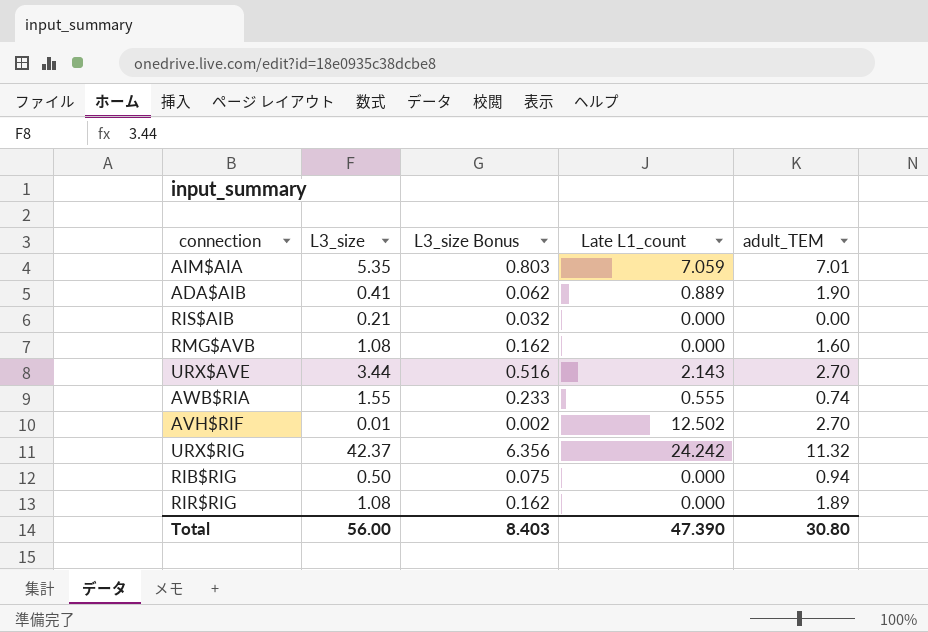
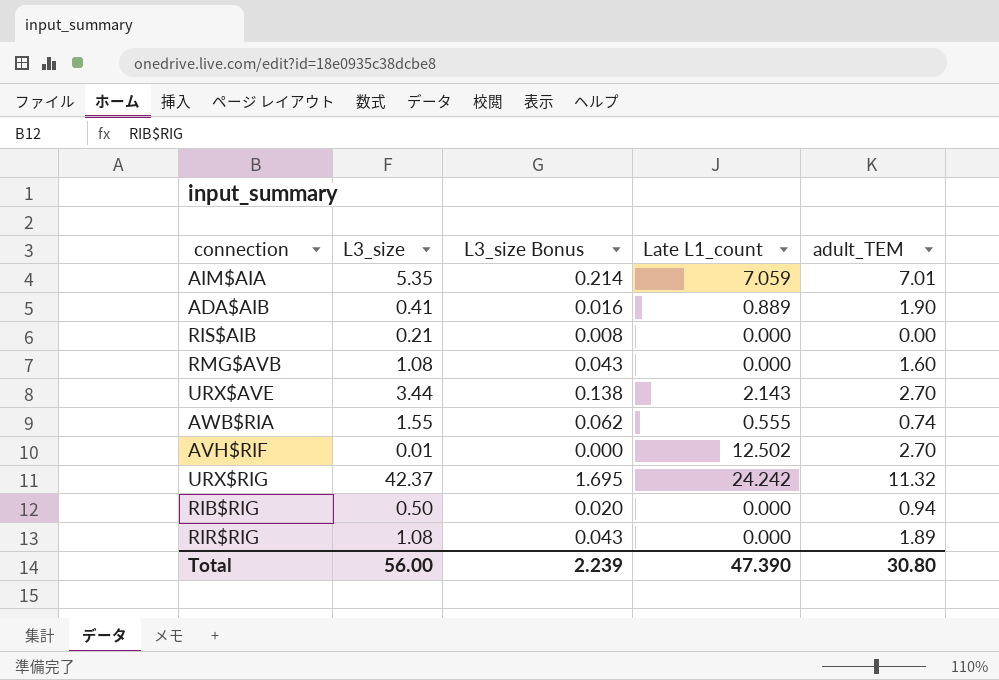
column L3_size Bonus | formula: [L3_size] * 0.15 -> [L3_size] * 0.04
Total | L3_size Bonus: 8.403 -> 2.239

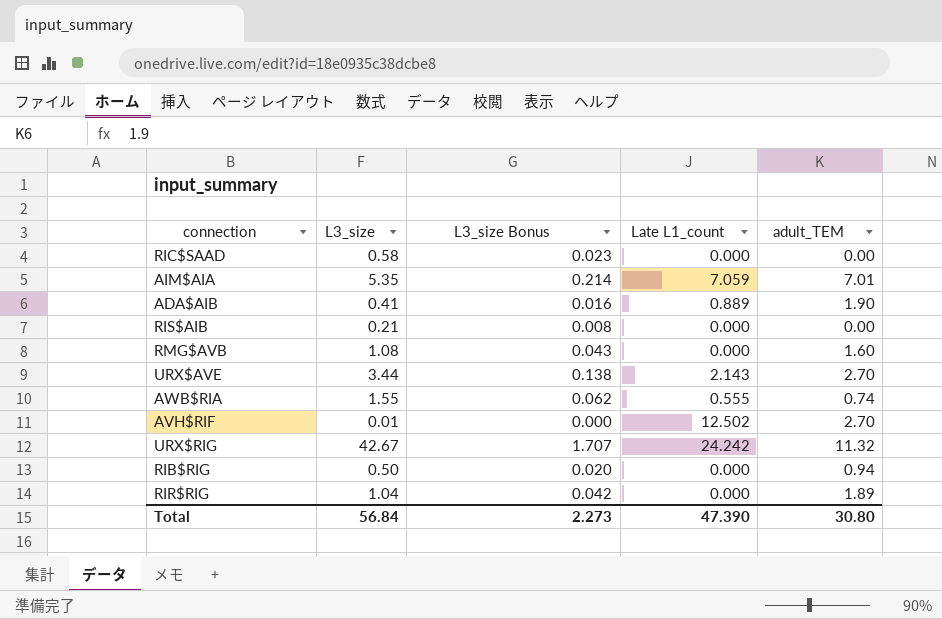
row RIC$SAAD: none -> 0.58 | 0.023 | 0.000 | 0.00
URX$RIG | L3_size: 42.37 -> 42.67
URX$RIG | L3_size Bonus: 1.695 -> 1.707
RIR$RIG | L3_size: 1.08 -> 1.04
RIR$RIG | L3_size Bonus: 0.043 -> 0.042
Total | L3_size: 56.00 -> 56.84
Total | L3_size Bonus: 2.239 -> 2.273

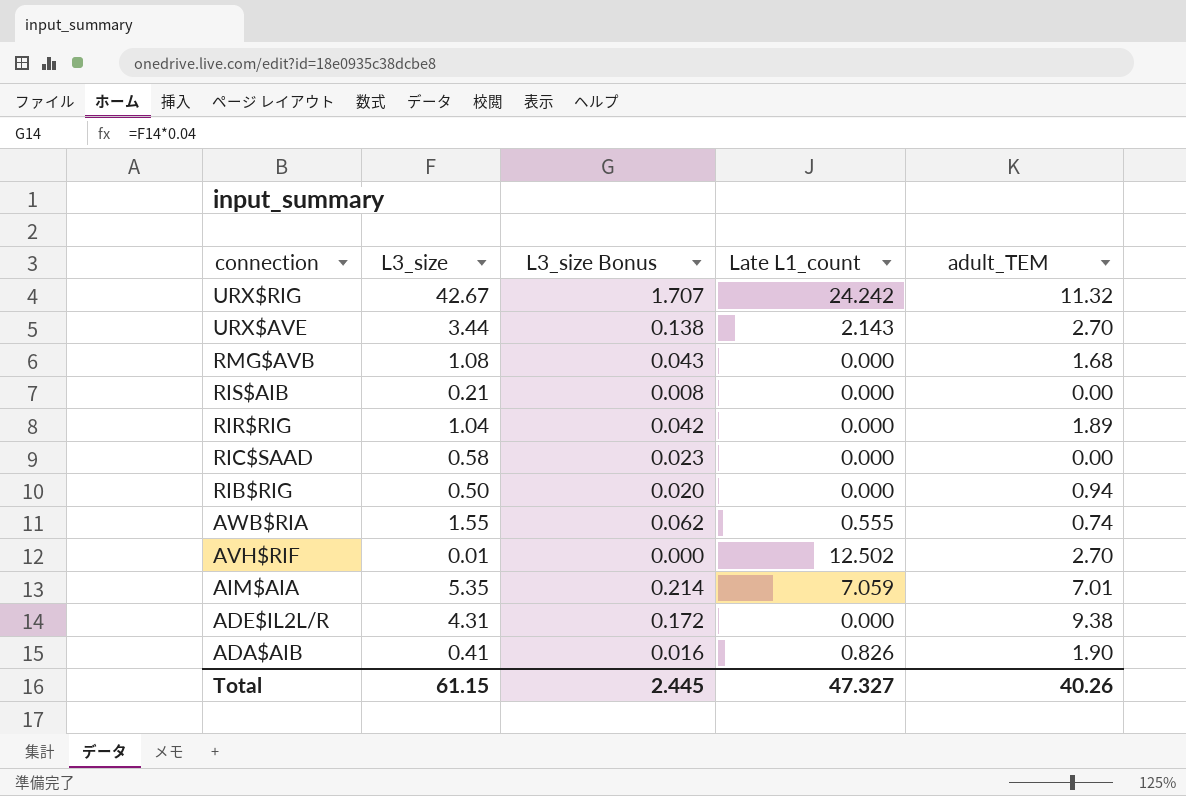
row order: none -> connection descending
RMG$AVB | adult_TEM: 1.60 -> 1.68
row ADE$IL2L/R: none -> 4.31 | 0.172 | 0.000 | 9.38
ADA$AIB | Late L1_count: 0.889 -> 0.826
Total | L3_size: 56.84 -> 61.15
Total | L3_size Bonus: 2.273 -> 2.445
Total | Late L1_count: 47.390 -> 47.327
Total | adult_TEM: 30.80 -> 40.26

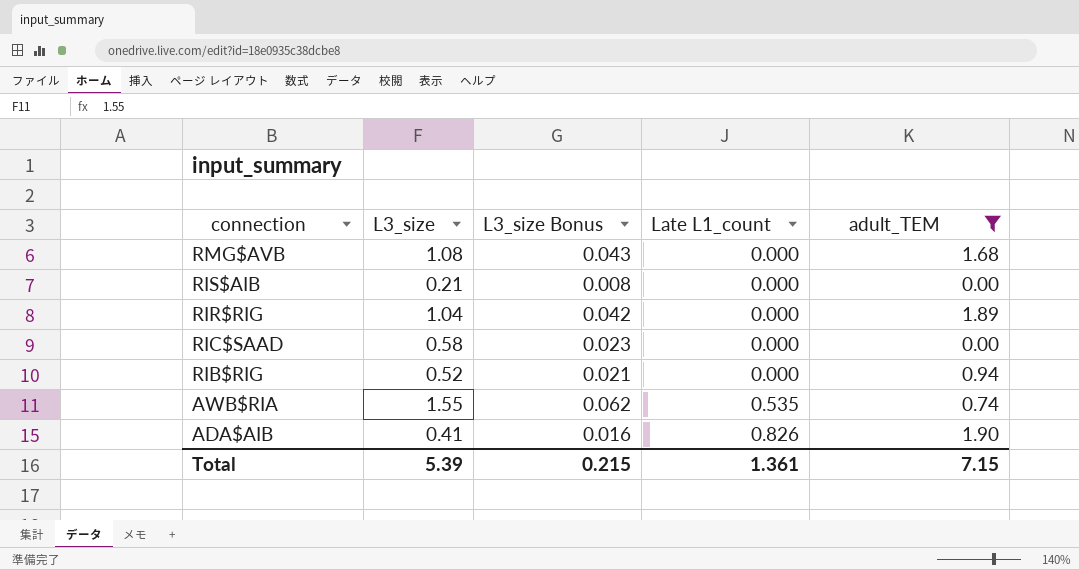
filter: none -> adult_TEM <= 1.90
RIB$RIG | L3_size: 0.50 -> 0.52
RIB$RIG | L3_size Bonus: 0.020 -> 0.021
AWB$RIA | Late L1_count: 0.555 -> 0.535
Total | L3_size: 61.15 -> 5.39
Total | L3_size Bonus: 2.445 -> 0.215
Total | Late L1_count: 47.327 -> 1.361
Total | adult_TEM: 40.26 -> 7.15

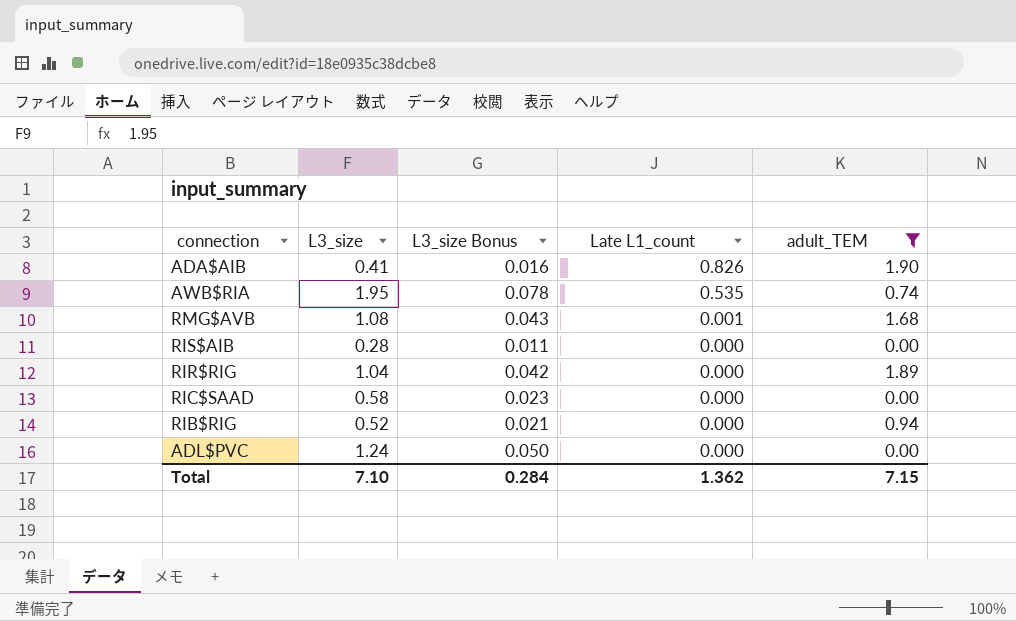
row order: connection descending -> Late L1_count descending
AWB$RIA | L3_size: 1.55 -> 1.95
AWB$RIA | L3_size Bonus: 0.062 -> 0.078
RMG$AVB | Late L1_count: 0.000 -> 0.001
RIS$AIB | L3_size: 0.21 -> 0.28
RIS$AIB | L3_size Bonus: 0.008 -> 0.011
row ADL$PVC: none -> 1.24 | 0.050 | 0.000 | 0.00
Total | L3_size: 5.39 -> 7.10
Total | L3_size Bonus: 0.215 -> 0.284
Total | Late L1_count: 1.361 -> 1.362

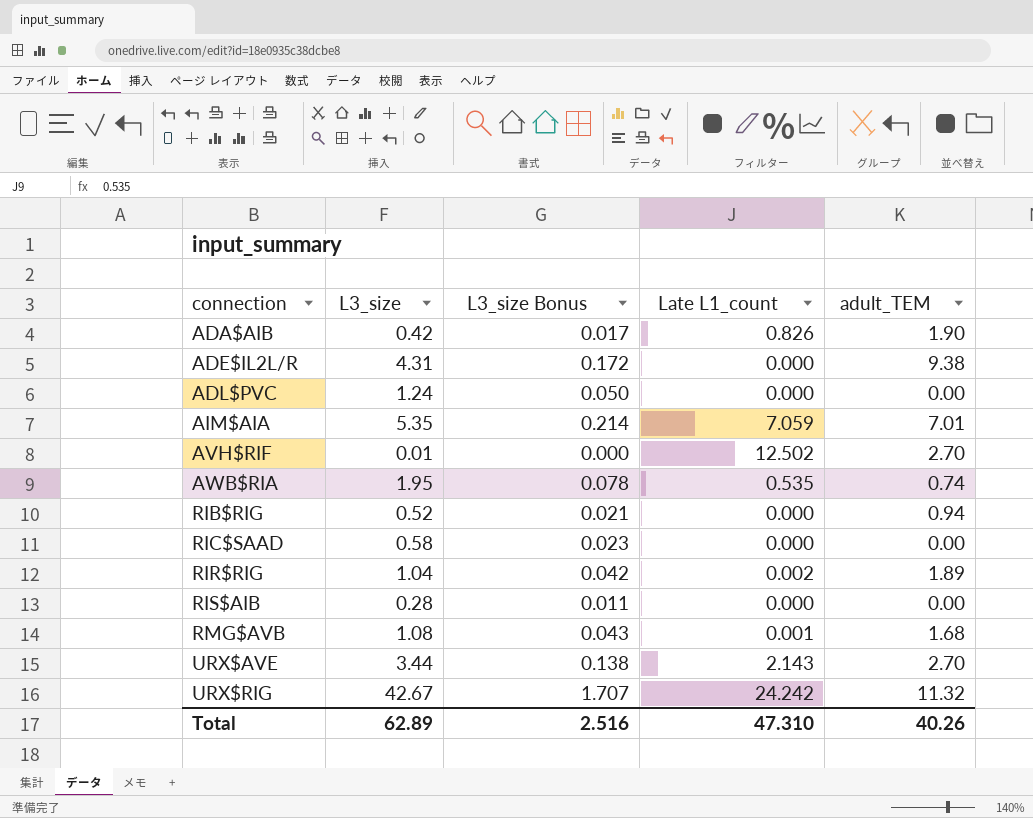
filter: adult_TEM <= 1.90 -> none
row order: Late L1_count descending -> connection ascending
ADA$AIB | L3_size: 0.41 -> 0.42
ADA$AIB | L3_size Bonus: 0.016 -> 0.017
RIR$RIG | Late L1_count: 0.000 -> 0.002
Total | L3_size: 7.10 -> 62.89
Total | L3_size Bonus: 0.284 -> 2.516
Total | Late L1_count: 1.362 -> 47.310
Total | adult_TEM: 7.15 -> 40.26

